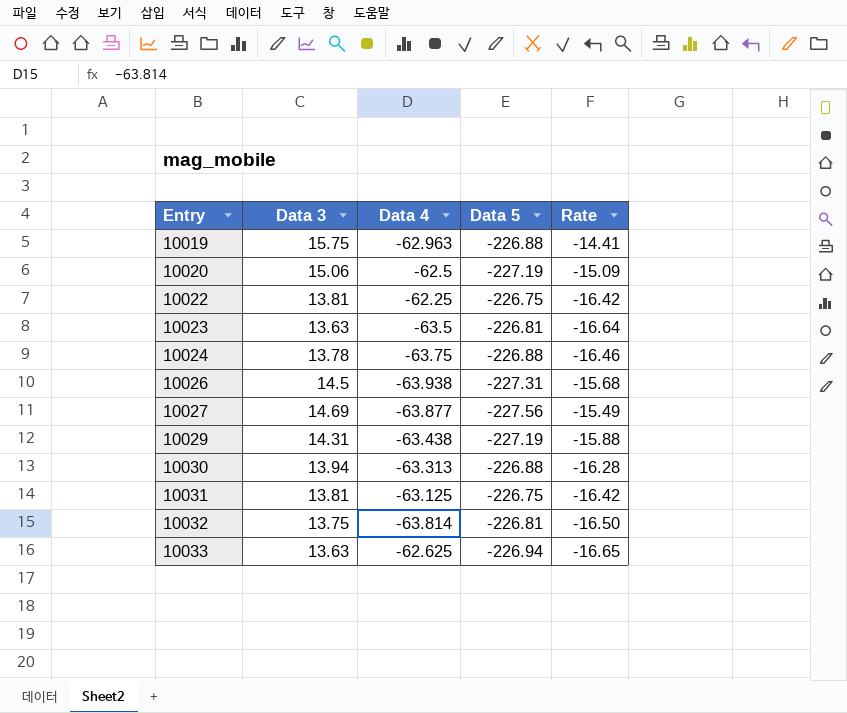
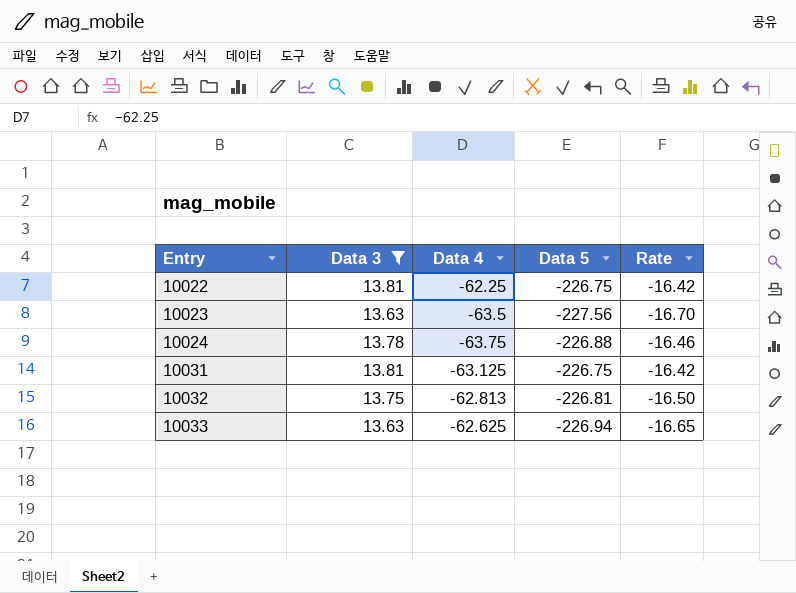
filter: none -> Data 3 <= 13.81
10023 | Data 5: -226.81 -> -227.56
10023 | Rate: -16.64 -> -16.70
10032 | Data 4: -63.814 -> -62.813

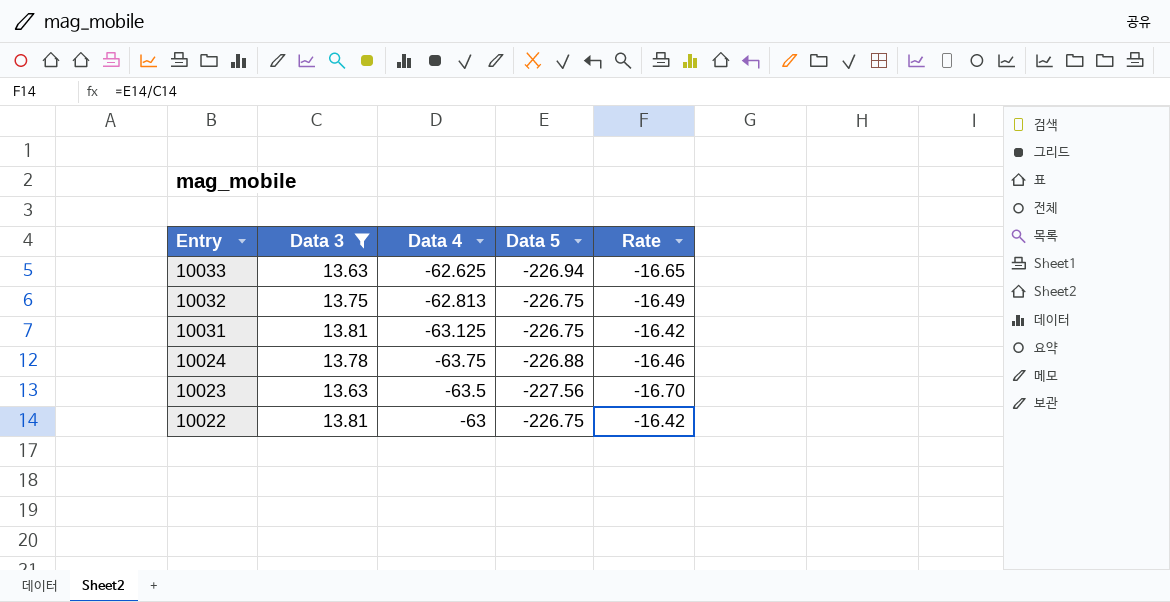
row order: Entry ascending -> Entry descending
10032 | Data 5: -226.81 -> -226.75
10032 | Rate: -16.50 -> -16.49
10022 | Data 4: -62.25 -> -63

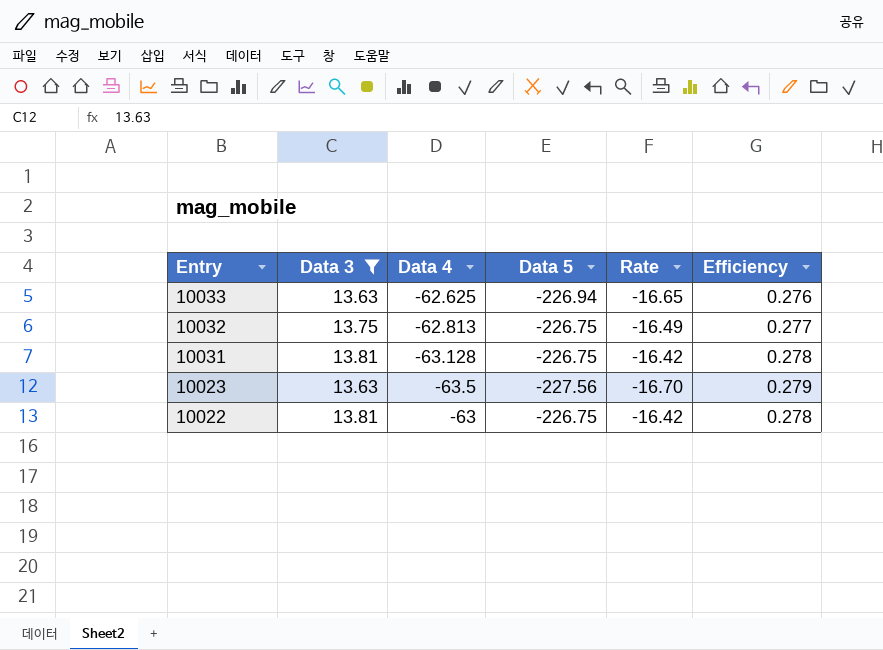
column Efficiency | formula: none -> [Data 4] / [Data 5]
row 10024: 13.78 | -63.75 | -226.88 | -16.46 -> none
10031 | Data 4: -63.125 -> -63.128

